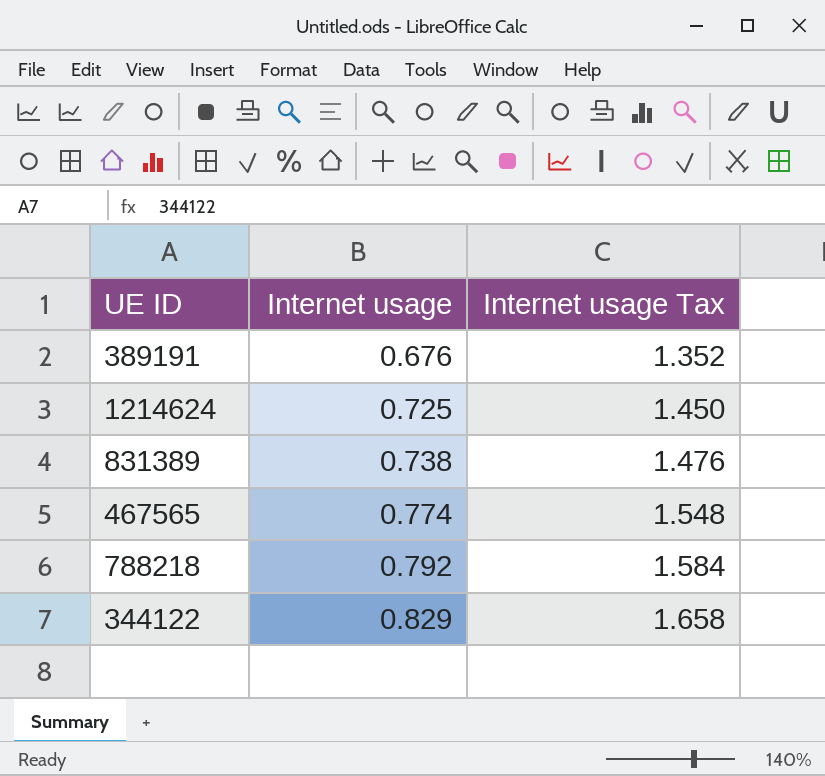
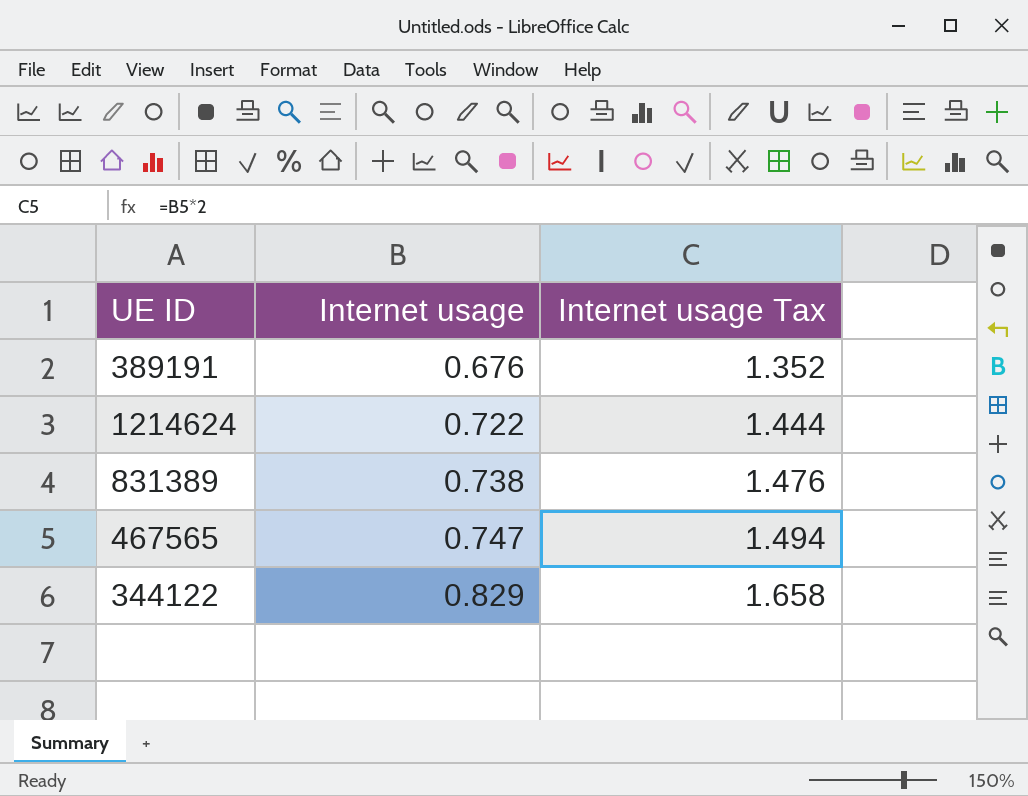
row 788218: 0.792 | 1.584 -> none
1214624 | Internet usage: 0.725 -> 0.722
1214624 | Internet usage Tax: 1.450 -> 1.444
467565 | Internet usage: 0.774 -> 0.747
467565 | Internet usage Tax: 1.548 -> 1.494

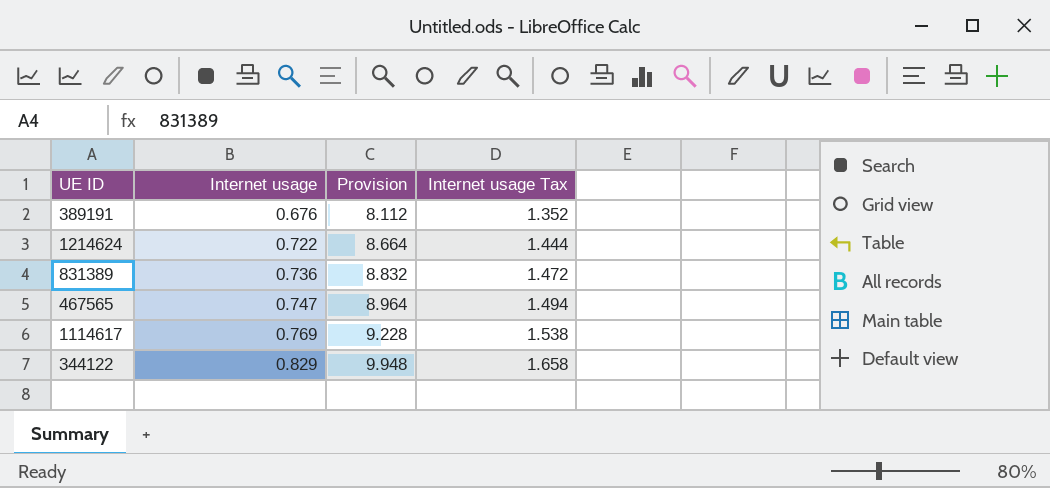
column Provision | formula: none -> [Internet usage] * 12
831389 | Internet usage: 0.738 -> 0.736
831389 | Internet usage Tax: 1.476 -> 1.472
row 1114617: none -> 0.769 | 9.228 | 1.538

